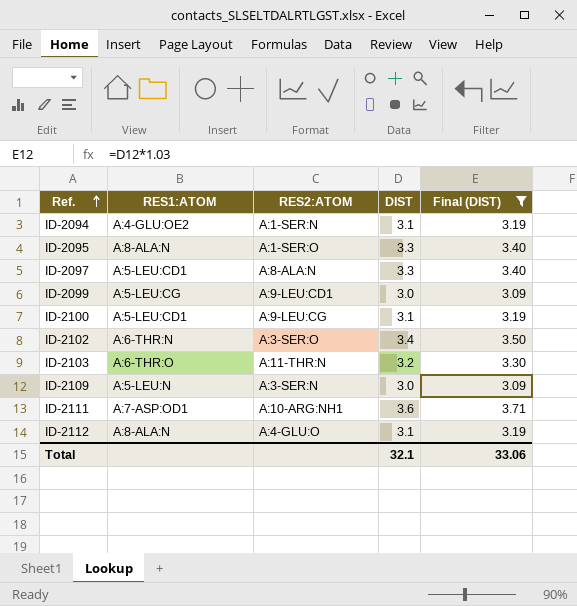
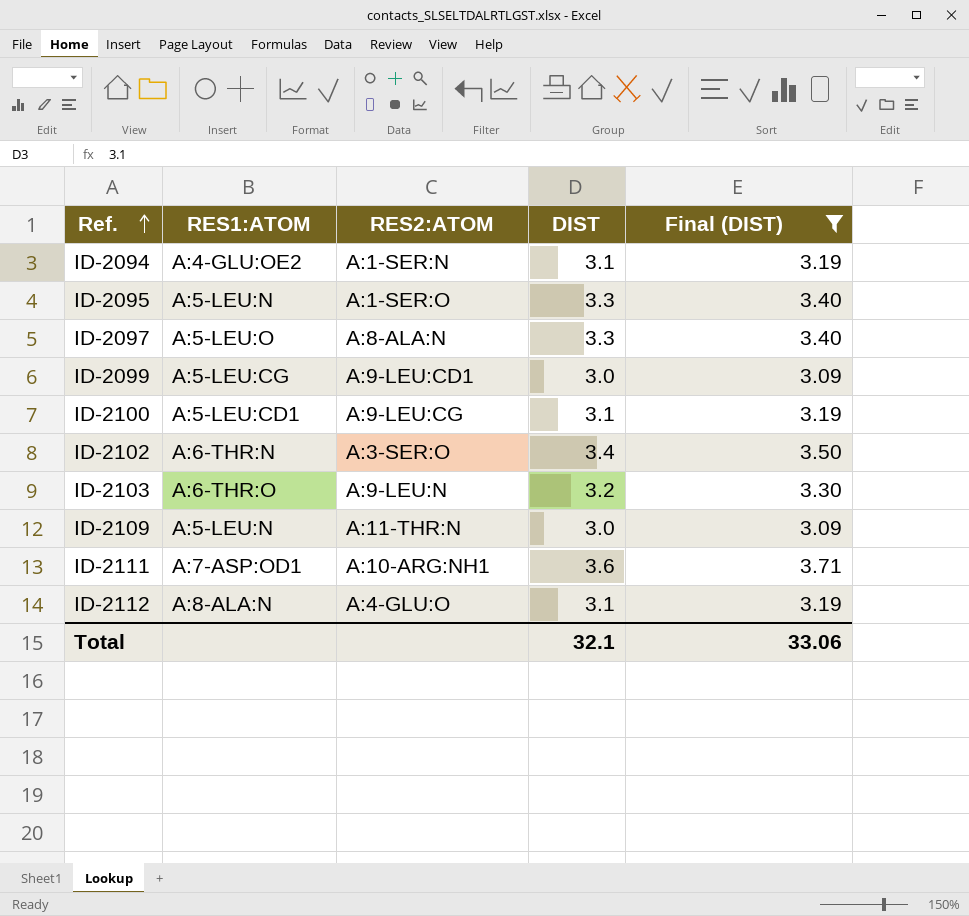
ID-2095 | RES1:ATOM: A:8-ALA:N -> A:5-LEU:N
ID-2097 | RES1:ATOM: A:5-LEU:CD1 -> A:5-LEU:O
ID-2103 | RES2:ATOM: A:11-THR:N -> A:9-LEU:N
ID-2109 | RES2:ATOM: A:3-SER:N -> A:11-THR:N

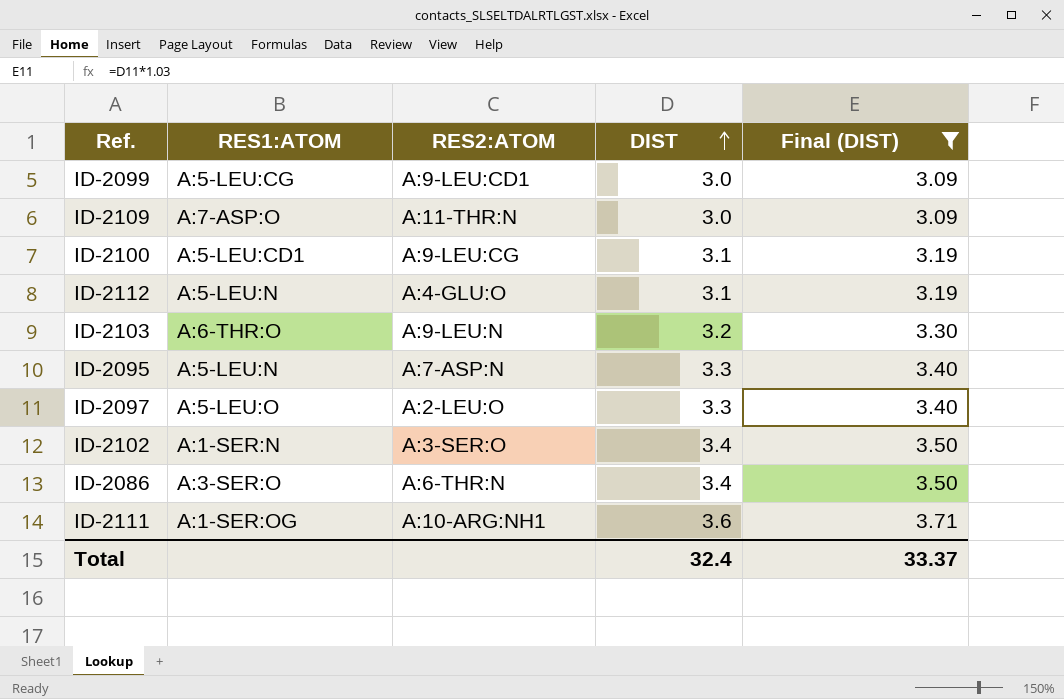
row order: Ref. ascending -> DIST ascending
row ID-2094: A:4-GLU:OE2 | A:1-SER:N | 3.1 | 3.19 -> none
ID-2109 | RES1:ATOM: A:5-LEU:N -> A:7-ASP:O
ID-2112 | RES1:ATOM: A:8-ALA:N -> A:5-LEU:N
ID-2095 | RES2:ATOM: A:1-SER:O -> A:7-ASP:N
ID-2097 | RES2:ATOM: A:8-ALA:N -> A:2-LEU:O
ID-2102 | RES1:ATOM: A:6-THR:N -> A:1-SER:N
row ID-2086: none -> A:3-SER:O | A:6-THR:N | 3.4 | 3.50
ID-2111 | RES1:ATOM: A:7-ASP:OD1 -> A:1-SER:OG
Total | DIST: 32.1 -> 32.4
Total | Final (DIST): 33.06 -> 33.37

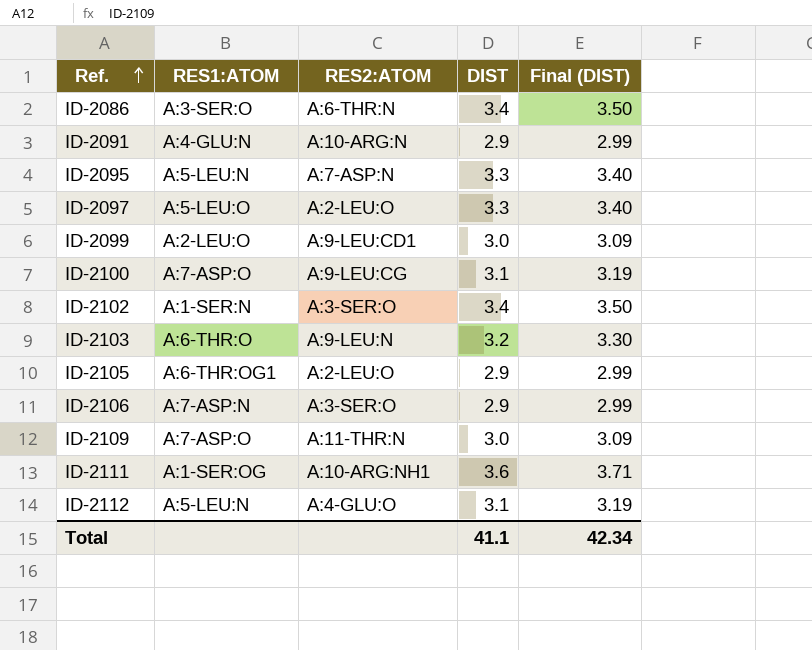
filter: Final (DIST) != 2.99 -> none
row order: DIST ascending -> Ref. ascending
ID-2099 | RES1:ATOM: A:5-LEU:CG -> A:2-LEU:O
ID-2100 | RES1:ATOM: A:5-LEU:CD1 -> A:7-ASP:O
Total | DIST: 32.4 -> 41.1
Total | Final (DIST): 33.37 -> 42.34

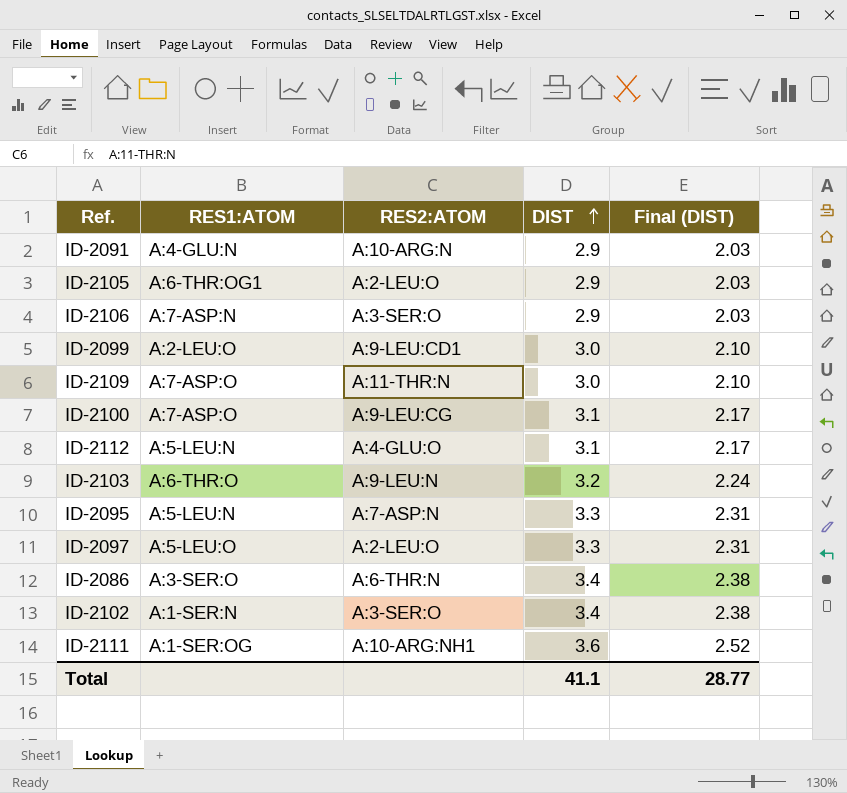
row order: Ref. ascending -> DIST ascending
column Final (DIST) | formula: [DIST] * 1.03 -> [DIST] * 0.7
Total | Final (DIST): 42.34 -> 28.77

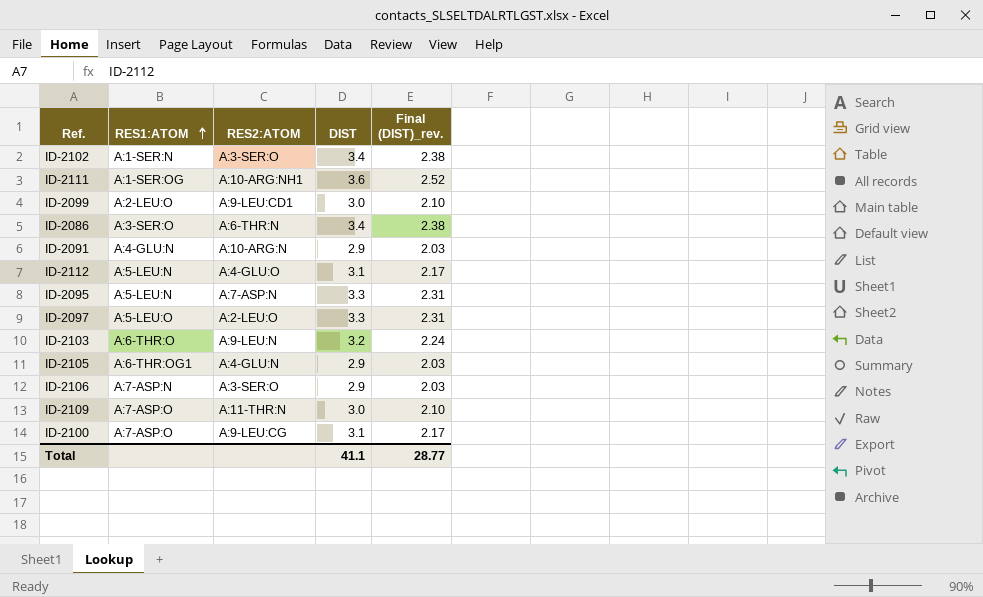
row order: DIST ascending -> RES1:ATOM ascending
column name: Final (DIST) -> Final (DIST)_rev.
ID-2105 | RES2:ATOM: A:2-LEU:O -> A:4-GLU:N

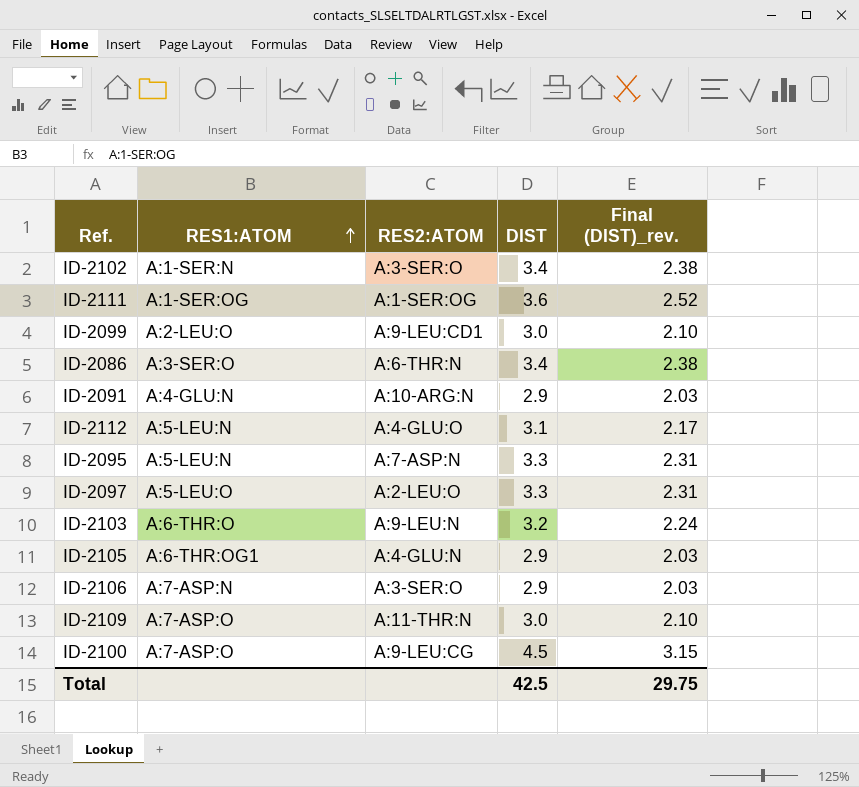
ID-2111 | RES2:ATOM: A:10-ARG:NH1 -> A:1-SER:OG
ID-2100 | DIST: 3.1 -> 4.5
ID-2100 | Final (DIST)_rev.: 2.17 -> 3.15
Total | DIST: 41.1 -> 42.5
Total | Final (DIST)_rev.: 28.77 -> 29.75

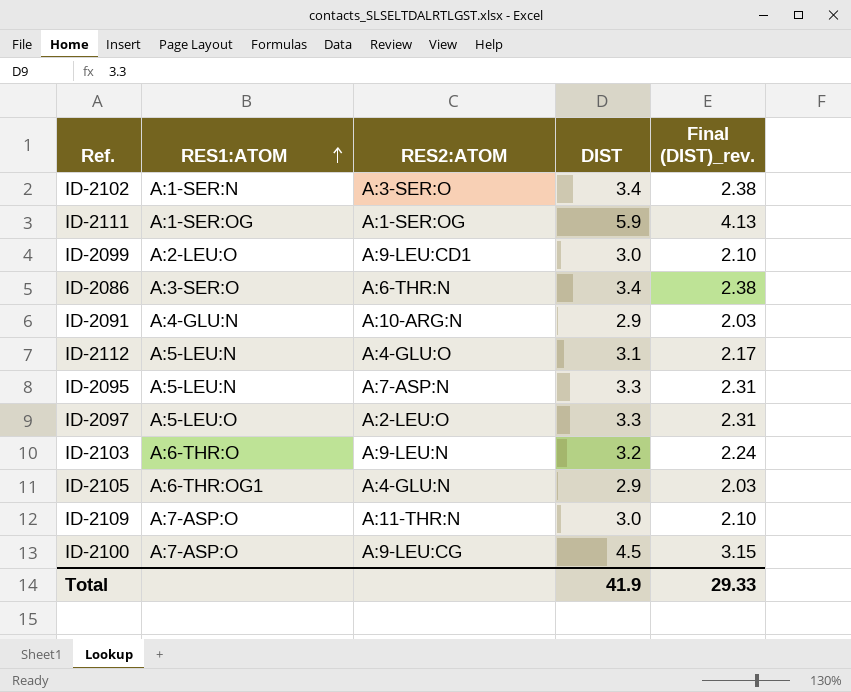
row ID-2106: A:7-ASP:N | A:3-SER:O | 2.9 | 2.03 -> none
ID-2111 | DIST: 3.6 -> 5.9
ID-2111 | Final (DIST)_rev.: 2.52 -> 4.13
Total | DIST: 42.5 -> 41.9
Total | Final (DIST)_rev.: 29.75 -> 29.33

